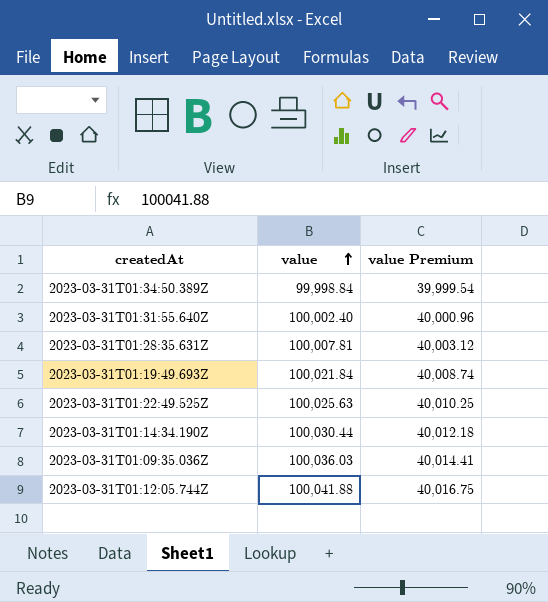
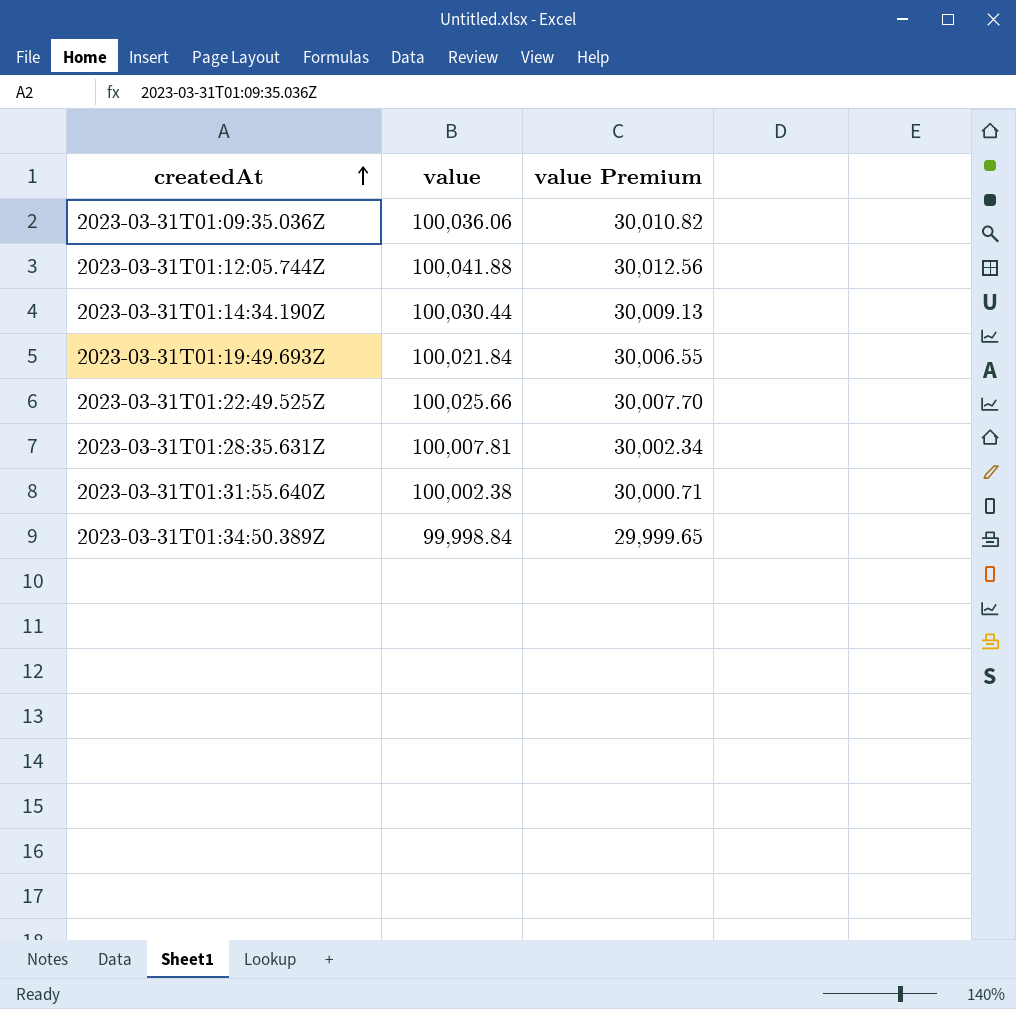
row order: value ascending -> createdAt ascending
column value Premium | formula: [value] * 0.4 -> [value] * 0.3
2023-03-31T01:09:35.036Z | value: 100,036.03 -> 100,036.06
2023-03-31T01:22:49.525Z | value: 100,025.63 -> 100,025.66
2023-03-31T01:31:55.640Z | value: 100,002.40 -> 100,002.38

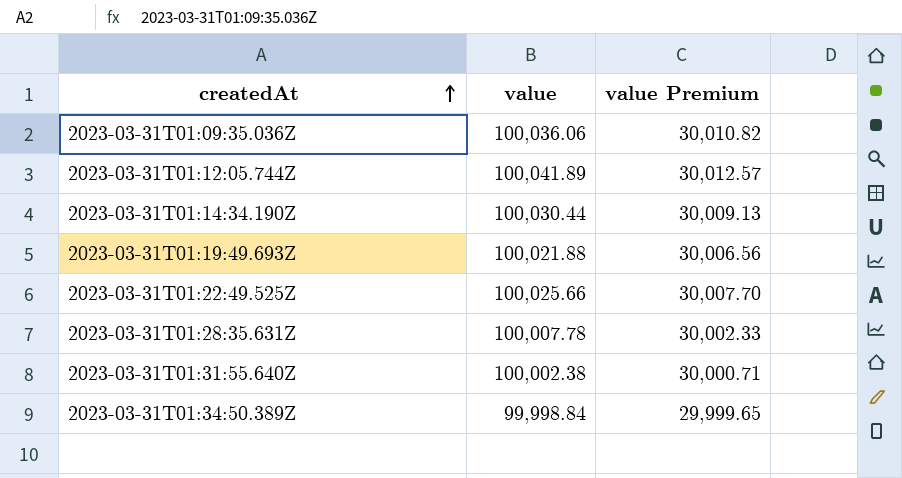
2023-03-31T01:12:05.744Z | value: 100,041.88 -> 100,041.89
2023-03-31T01:12:05.744Z | value Premium: 30,012.56 -> 30,012.57
2023-03-31T01:19:49.693Z | value: 100,021.84 -> 100,021.88
2023-03-31T01:19:49.693Z | value Premium: 30,006.55 -> 30,006.56
2023-03-31T01:28:35.631Z | value: 100,007.81 -> 100,007.78
2023-03-31T01:28:35.631Z | value Premium: 30,002.34 -> 30,002.33

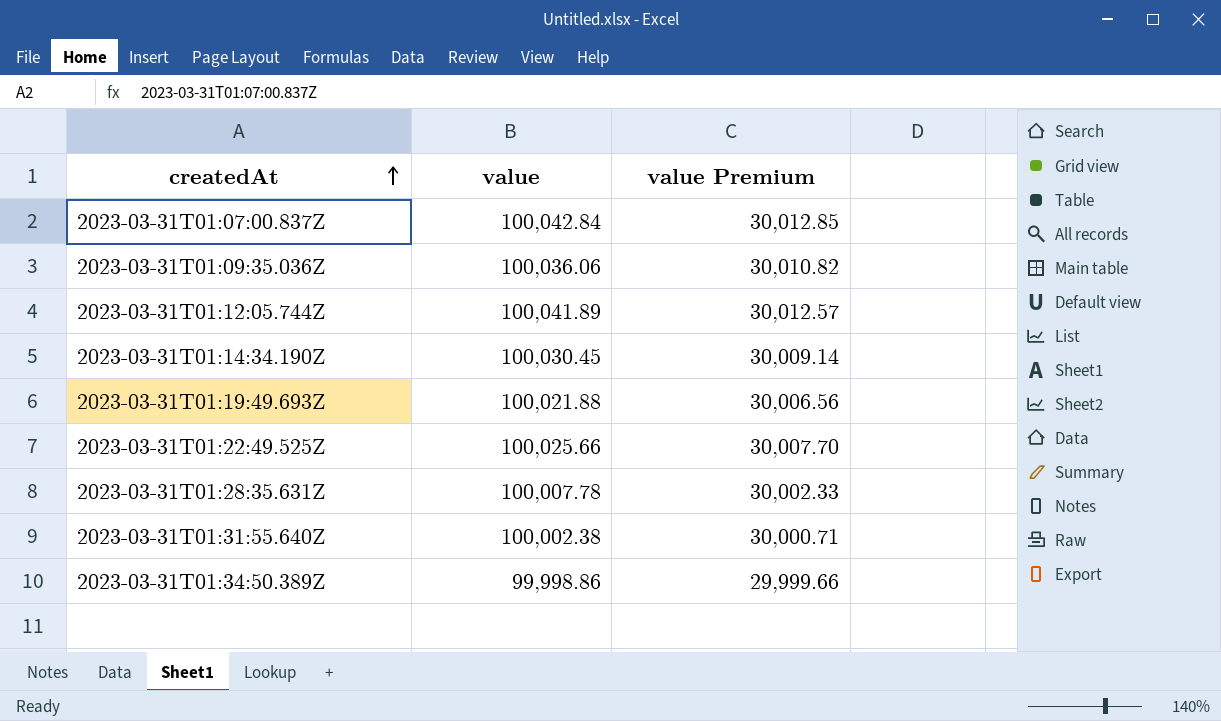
row 2023-03-31T01:07:00.837Z: none -> 100,042.84 | 30,012.85
2023-03-31T01:14:34.190Z | value: 100,030.44 -> 100,030.45
2023-03-31T01:14:34.190Z | value Premium: 30,009.13 -> 30,009.14
2023-03-31T01:34:50.389Z | value: 99,998.84 -> 99,998.86
2023-03-31T01:34:50.389Z | value Premium: 29,999.65 -> 29,999.66

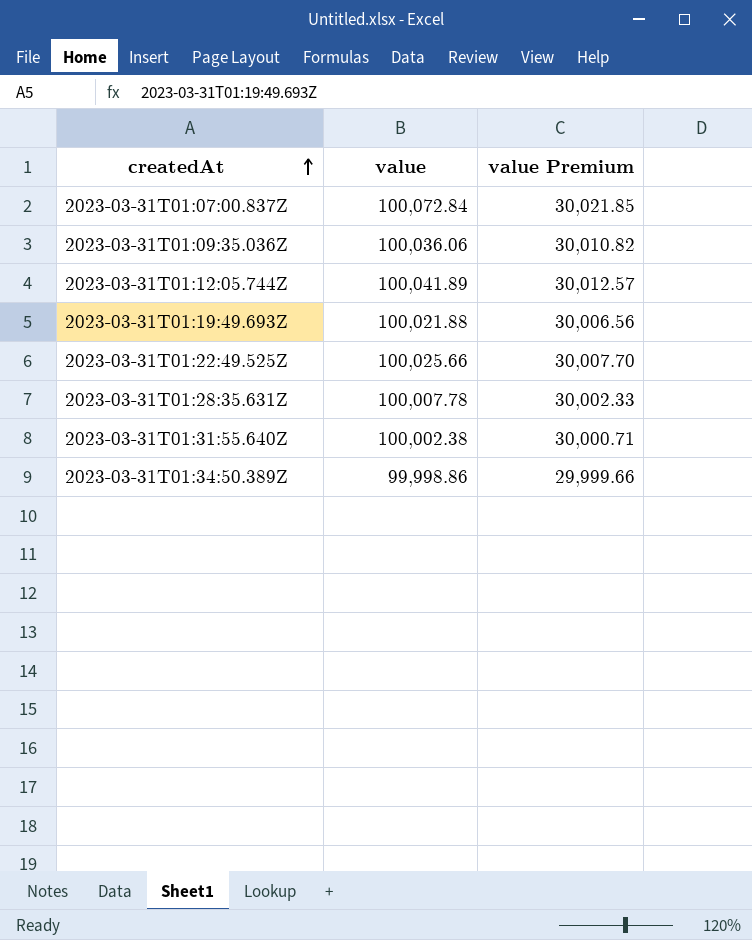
row 2023-03-31T01:14:34.190Z: 100,030.45 | 30,009.14 -> none
2023-03-31T01:07:00.837Z | value: 100,042.84 -> 100,072.84
2023-03-31T01:07:00.837Z | value Premium: 30,012.85 -> 30,021.85

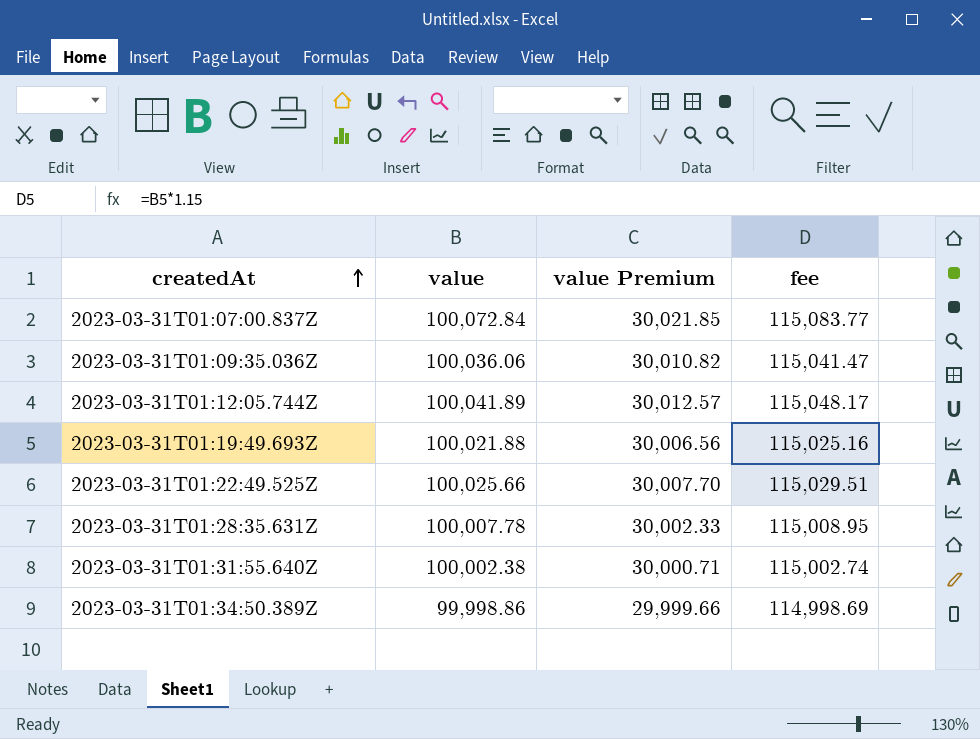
column fee | formula: none -> [value] * 1.15

